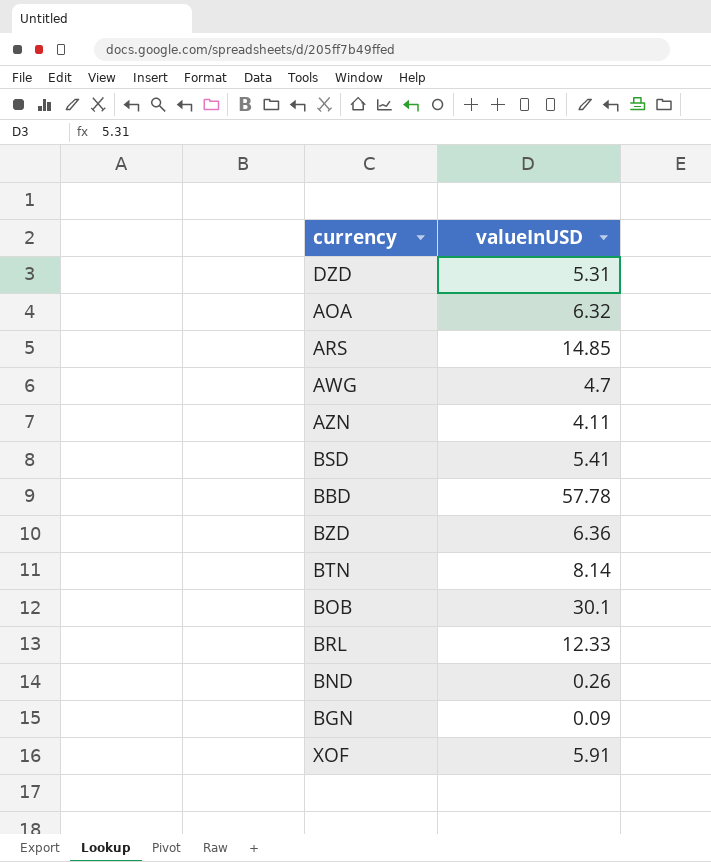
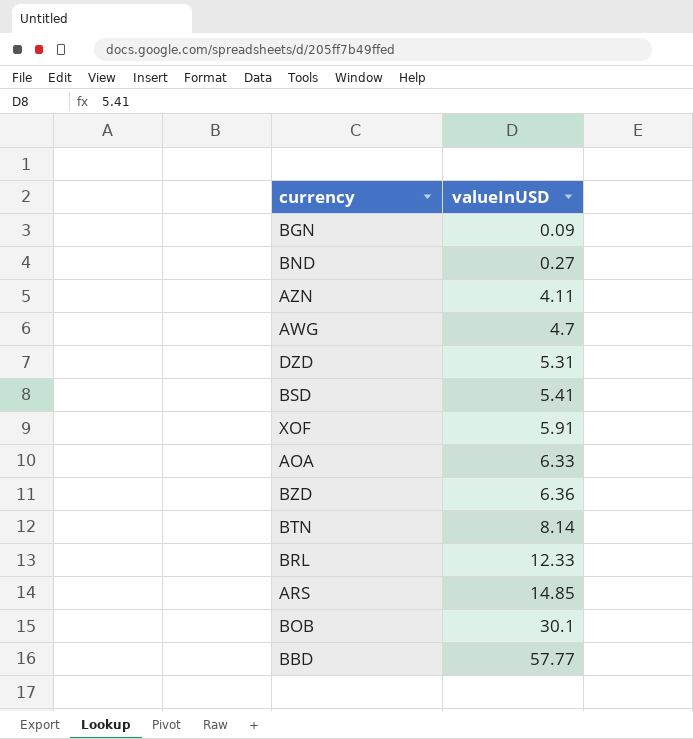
row order: none -> valueInUSD ascending
BND | valueInUSD: 0.26 -> 0.27
AOA | valueInUSD: 6.32 -> 6.33
BBD | valueInUSD: 57.78 -> 57.77

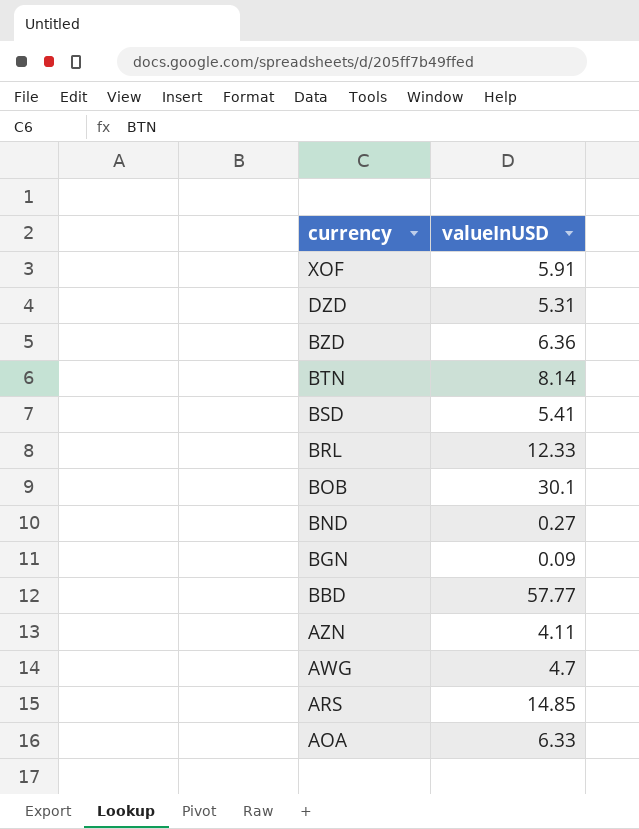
row order: valueInUSD ascending -> currency descending

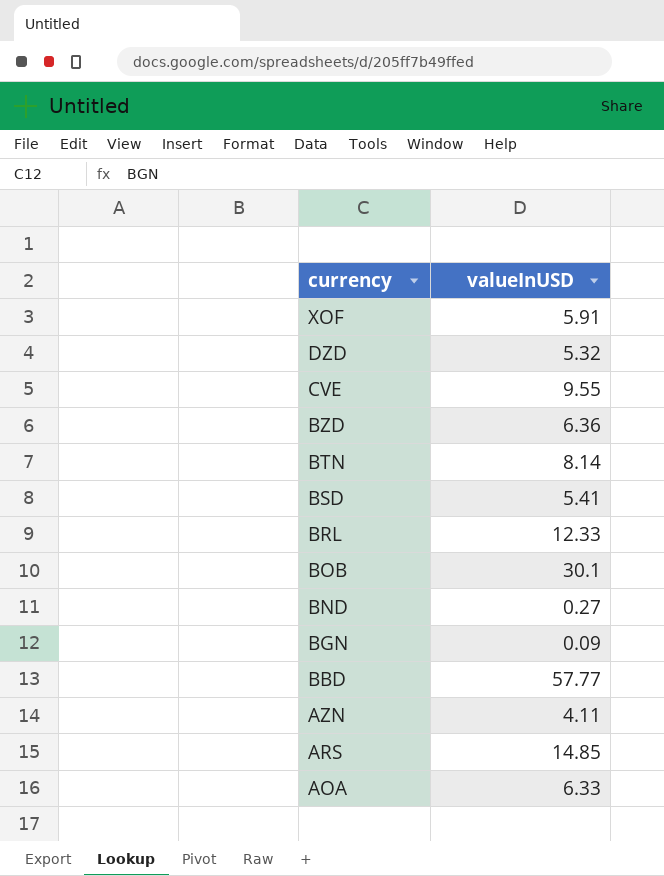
row AWG: 4.7 -> none
DZD | valueInUSD: 5.31 -> 5.32
row CVE: none -> 9.55

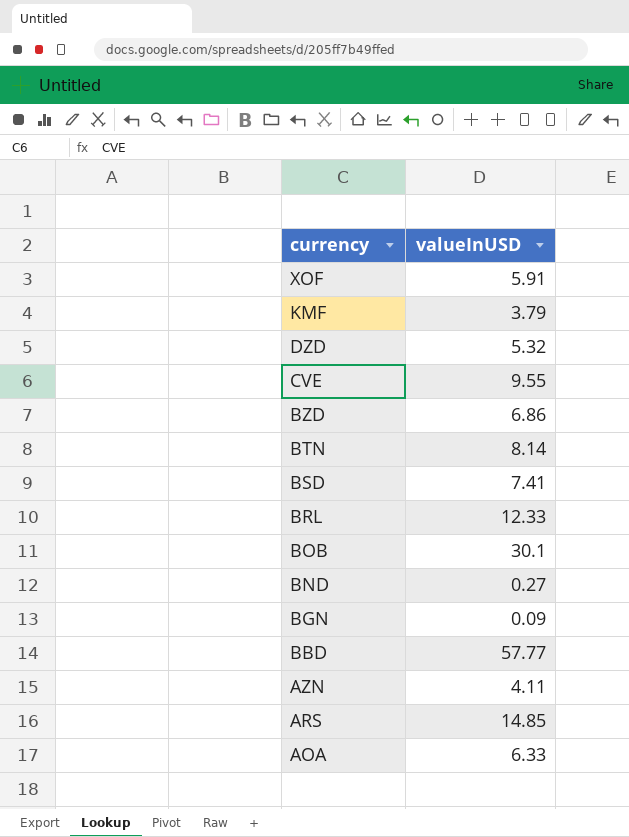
row KMF: none -> 3.79
BZD | valueInUSD: 6.36 -> 6.86
BSD | valueInUSD: 5.41 -> 7.41

